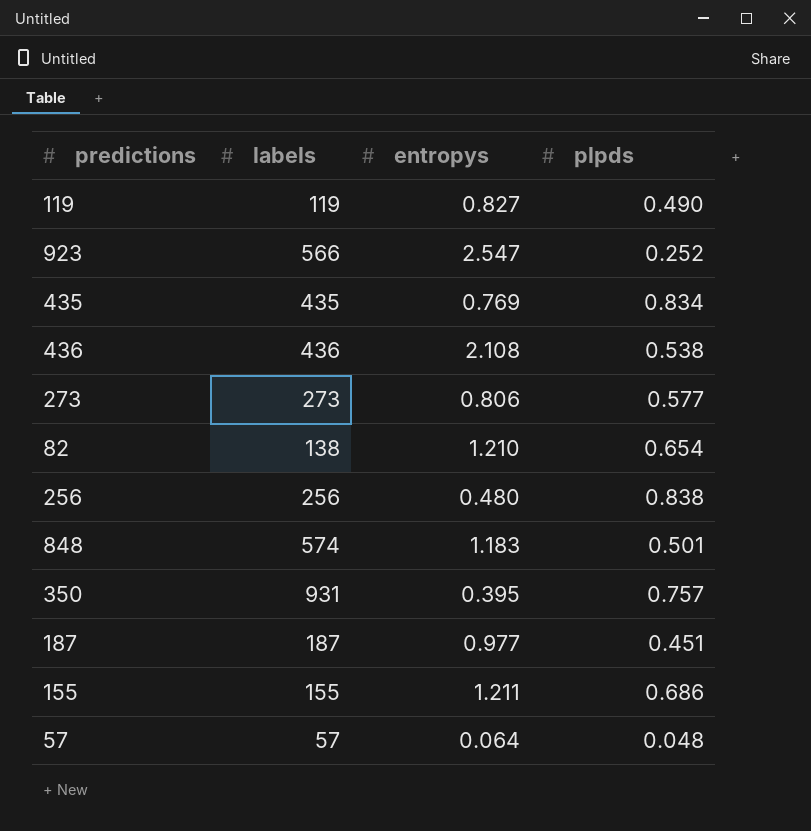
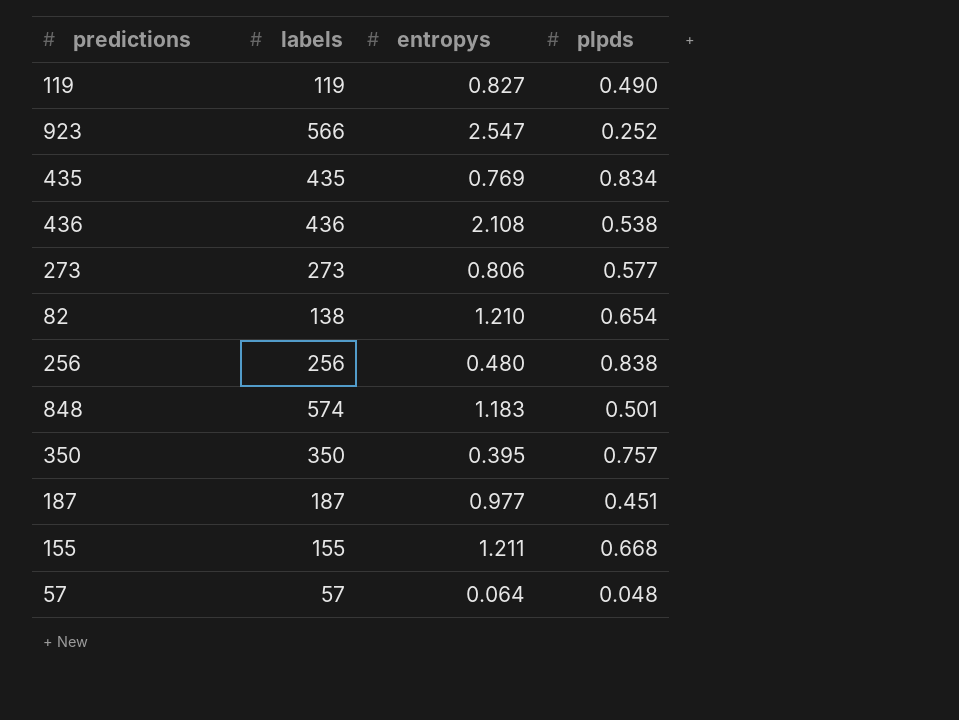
350 | labels: 931 -> 350
155 | plpds: 0.686 -> 0.668

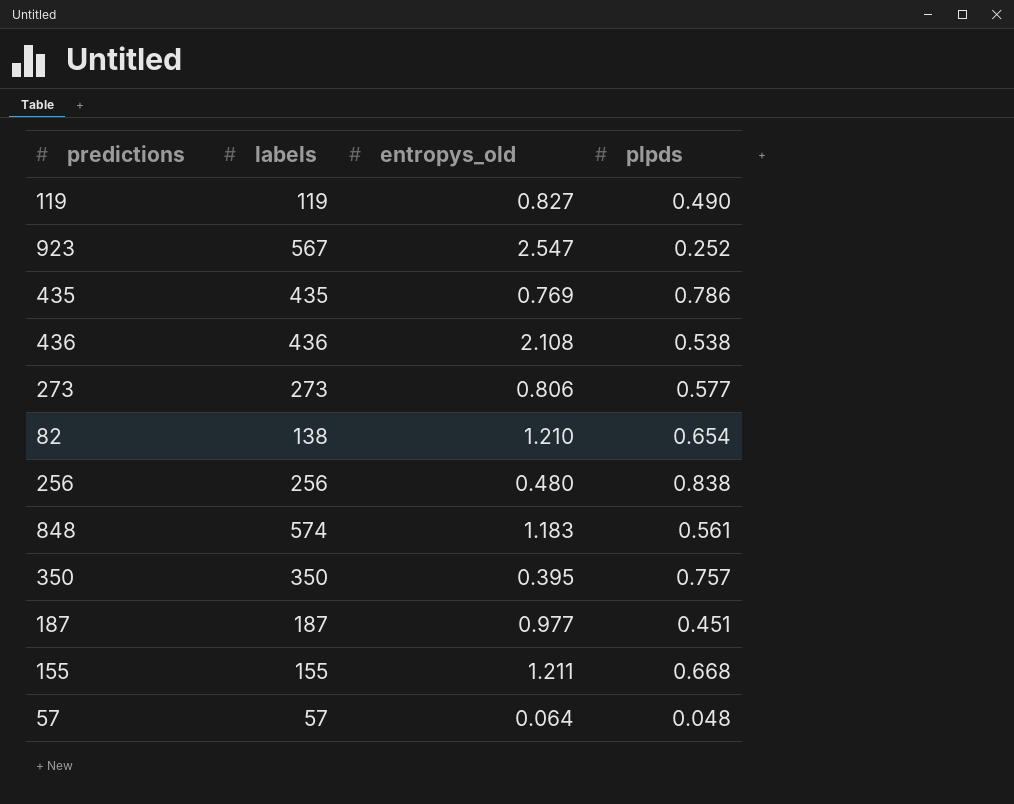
column name: entropys -> entropys_old
923 | labels: 566 -> 567
435 | plpds: 0.834 -> 0.786
848 | plpds: 0.501 -> 0.561

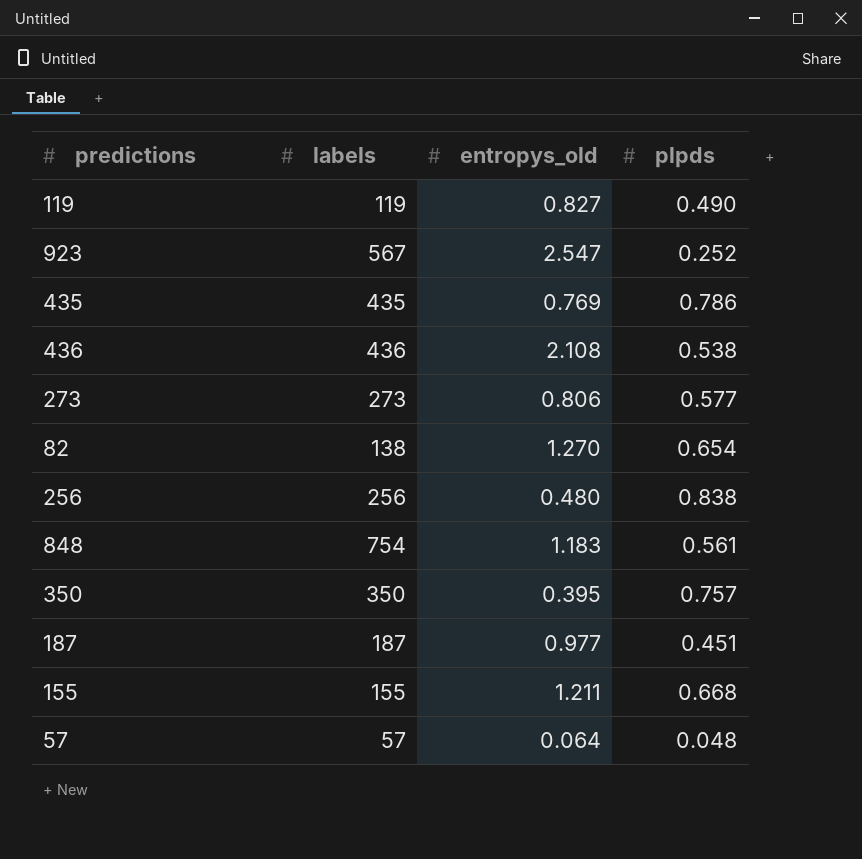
82 | entropys_old: 1.210 -> 1.270
848 | labels: 574 -> 754

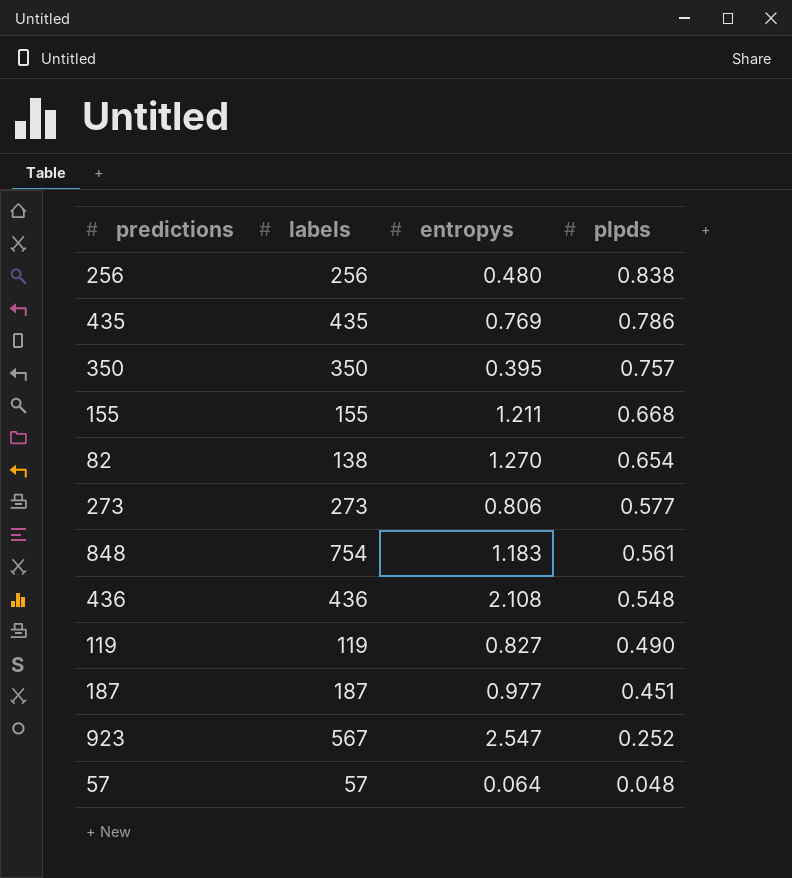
row order: none -> plpds descending
column name: entropys_old -> entropys
436 | plpds: 0.538 -> 0.548

